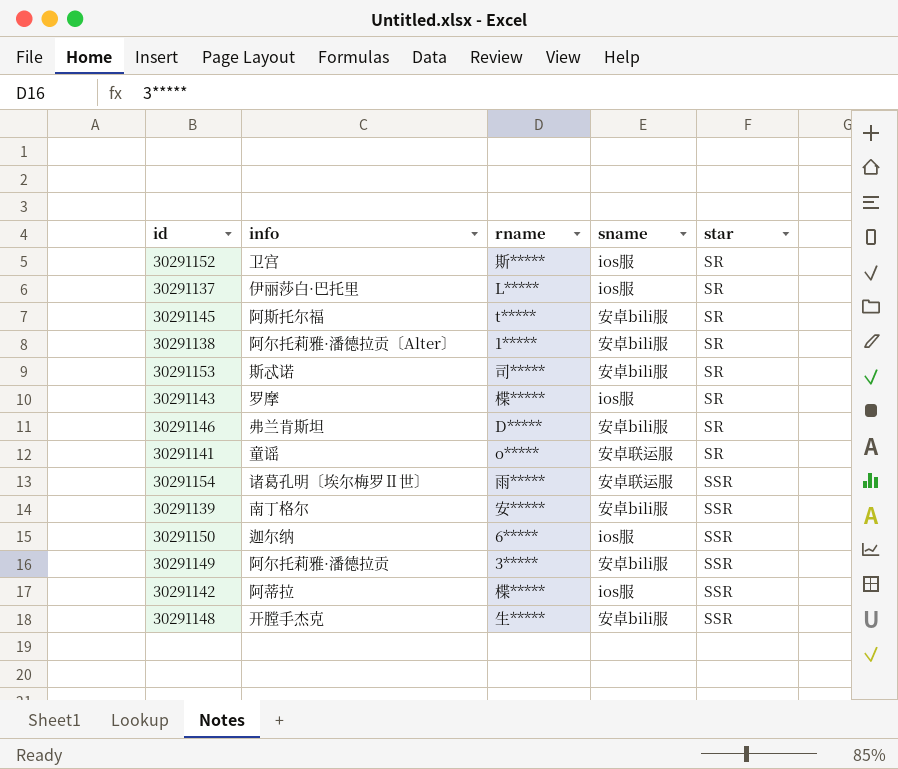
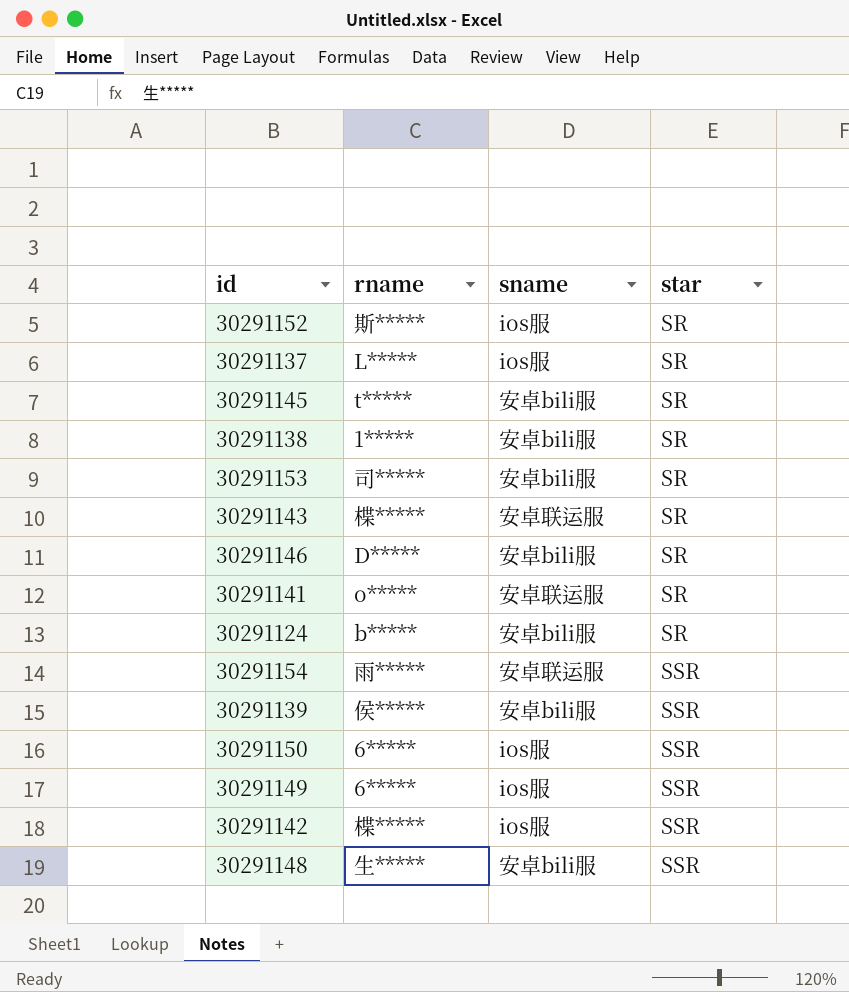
column info | position: 2 -> none
30291143 | sname: ios服 -> 安卓联运服
row 30291124: none -> b***** | 安卓bili服 | SR
30291139 | rname: 安***** -> 侯*****
30291149 | rname: 3***** -> 6*****
30291149 | sname: 安卓bili服 -> ios服

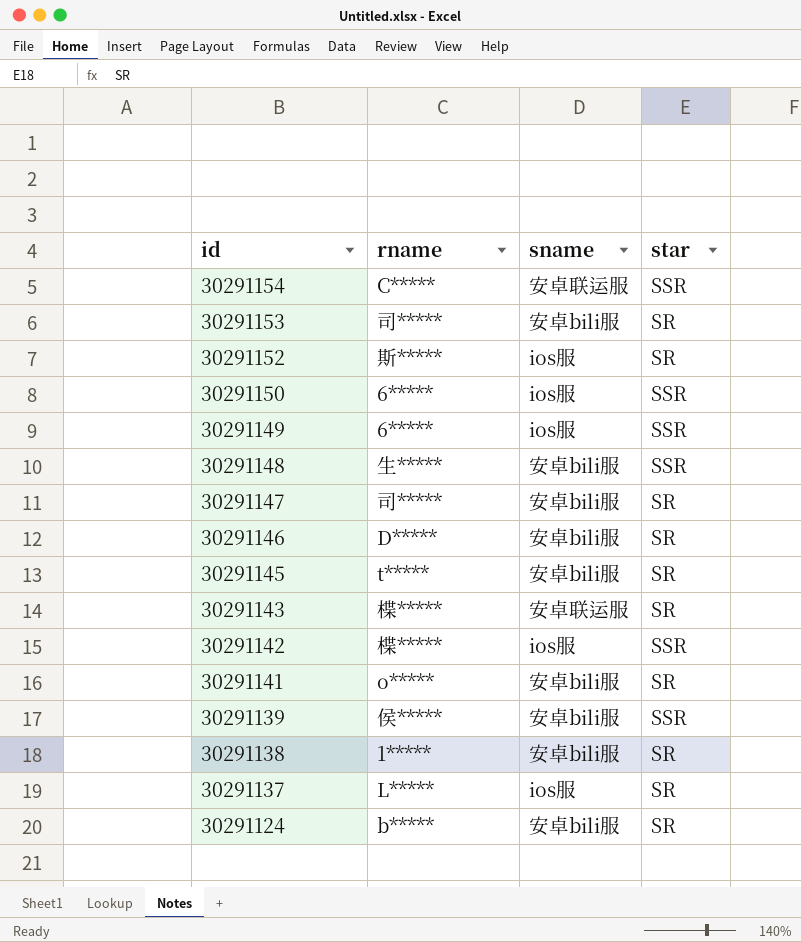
row order: star ascending -> id descending
30291154 | rname: 雨***** -> C*****
row 30291147: none -> 司***** | 安卓bili服 | SR
30291141 | sname: 安卓联运服 -> 安卓bili服

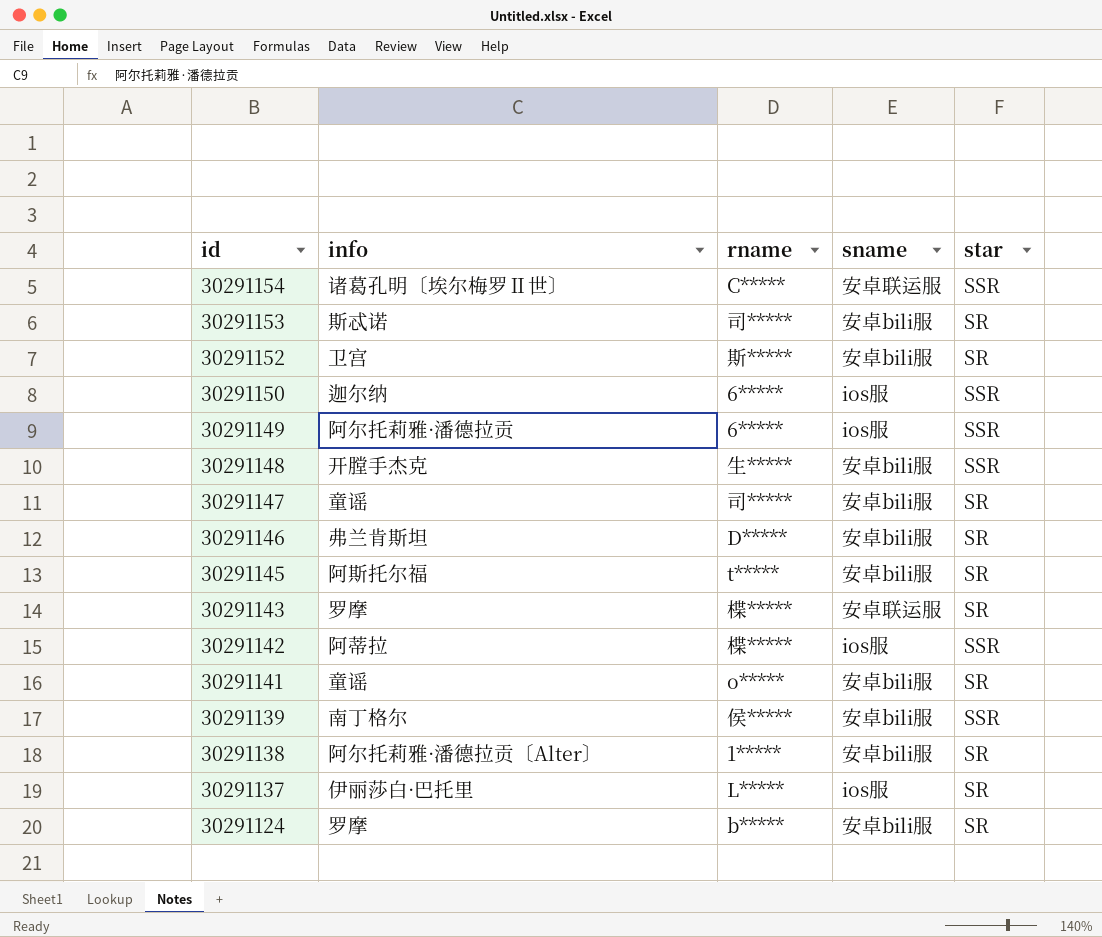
column info | position: none -> 2
30291152 | sname: ios服 -> 安卓bili服

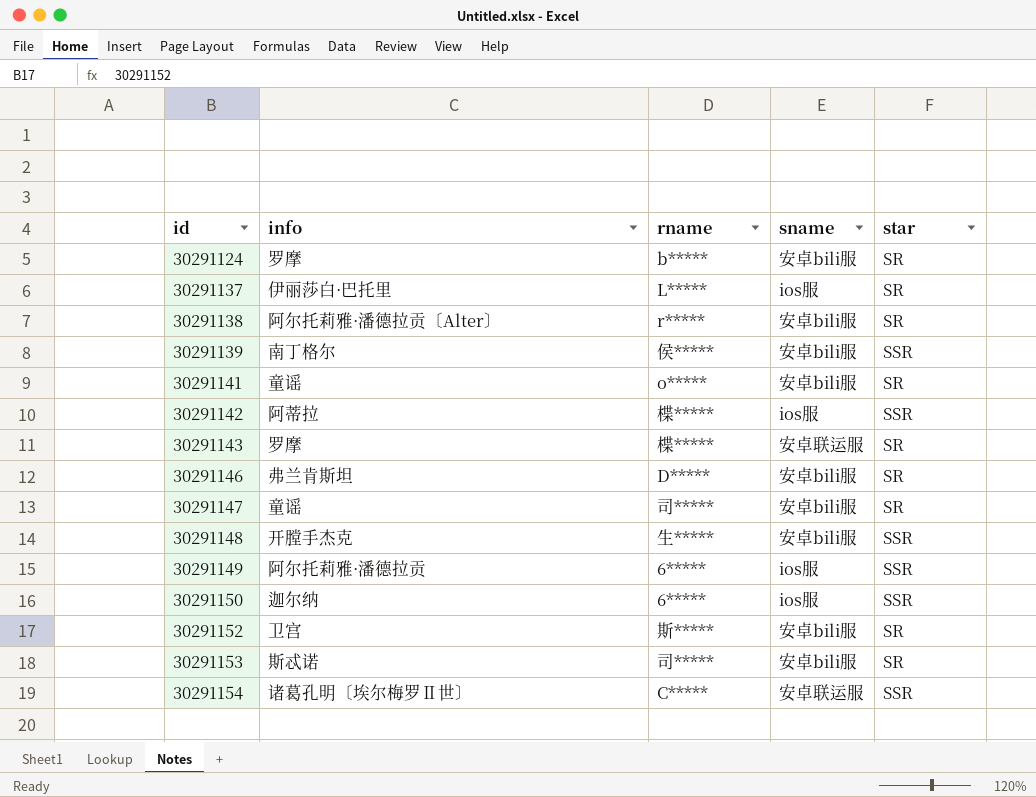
row order: id descending -> id ascending
row 30291145: 阿斯托尔福 | t***** | 安卓bili服 | SR -> none
30291138 | rname: 1***** -> r*****

